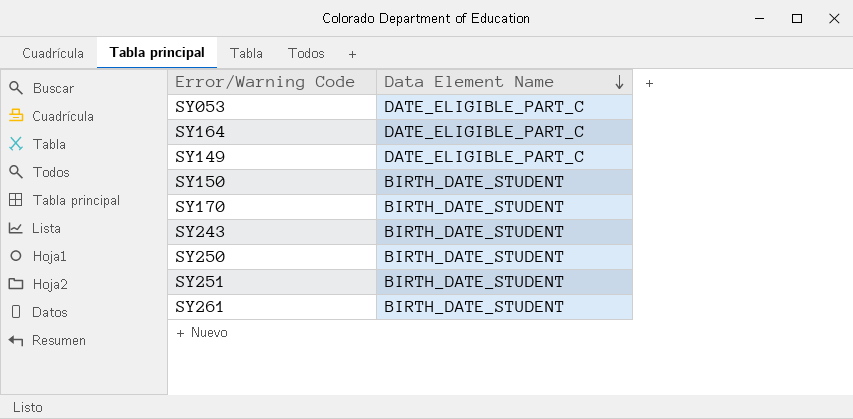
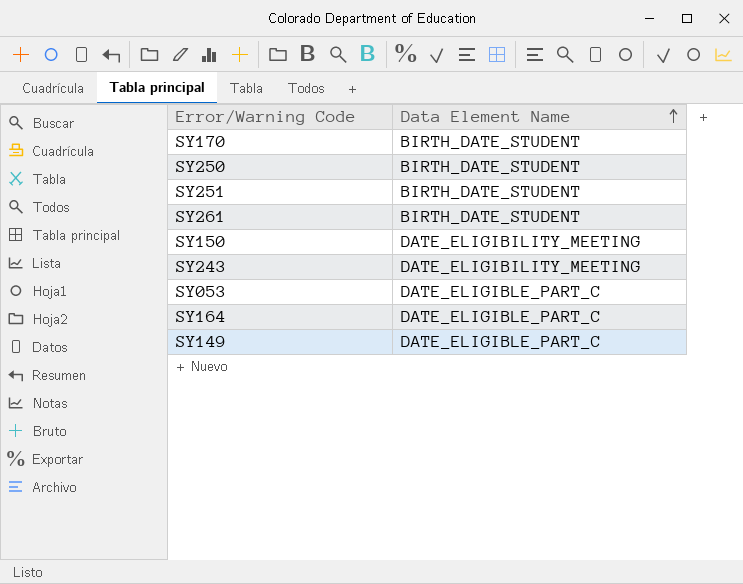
row order: Data Element Name descending -> Data Element Name ascending
SY150 | Data Element Name: BIRTH_DATE_STUDENT -> DATE_ELIGIBILITY_MEETING
SY243 | Data Element Name: BIRTH_DATE_STUDENT -> DATE_ELIGIBILITY_MEETING

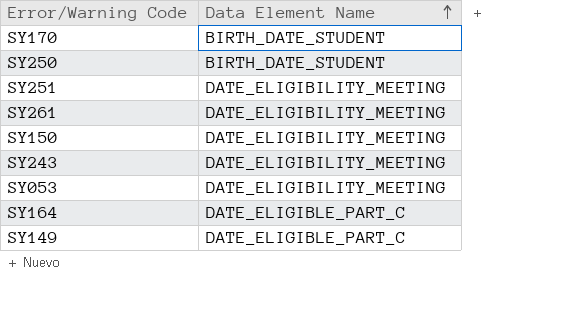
SY251 | Data Element Name: BIRTH_DATE_STUDENT -> DATE_ELIGIBILITY_MEETING
SY261 | Data Element Name: BIRTH_DATE_STUDENT -> DATE_ELIGIBILITY_MEETING
SY053 | Data Element Name: DATE_ELIGIBLE_PART_C -> DATE_ELIGIBILITY_MEETING

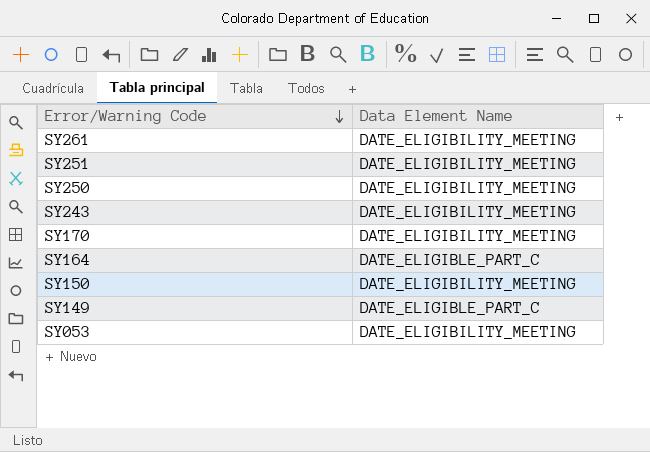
row order: Data Element Name ascending -> Error/Warning Code descending
SY250 | Data Element Name: BIRTH_DATE_STUDENT -> DATE_ELIGIBILITY_MEETING
SY170 | Data Element Name: BIRTH_DATE_STUDENT -> DATE_ELIGIBILITY_MEETING

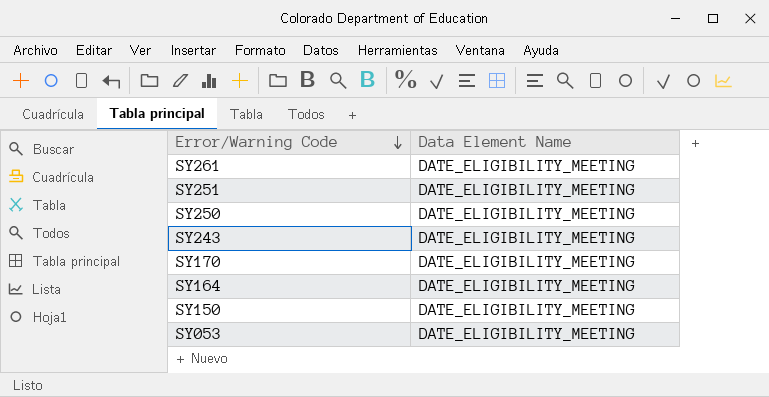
row SY149: DATE_ELIGIBLE_PART_C -> none
SY164 | Data Element Name: DATE_ELIGIBLE_PART_C -> DATE_ELIGIBILITY_MEETING

